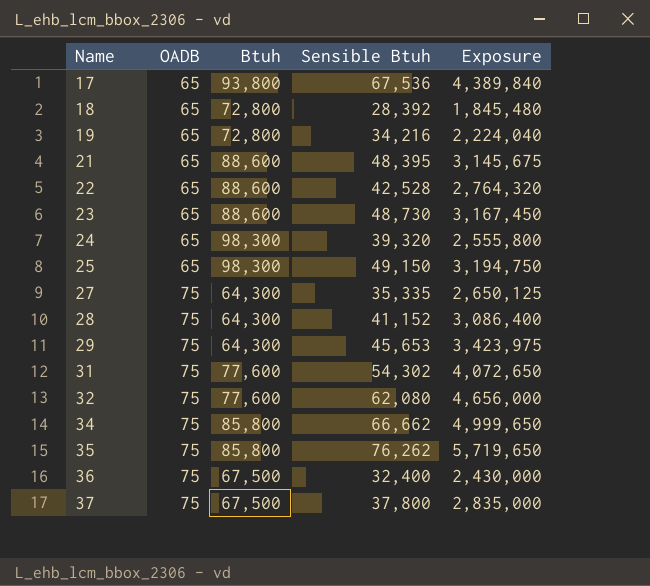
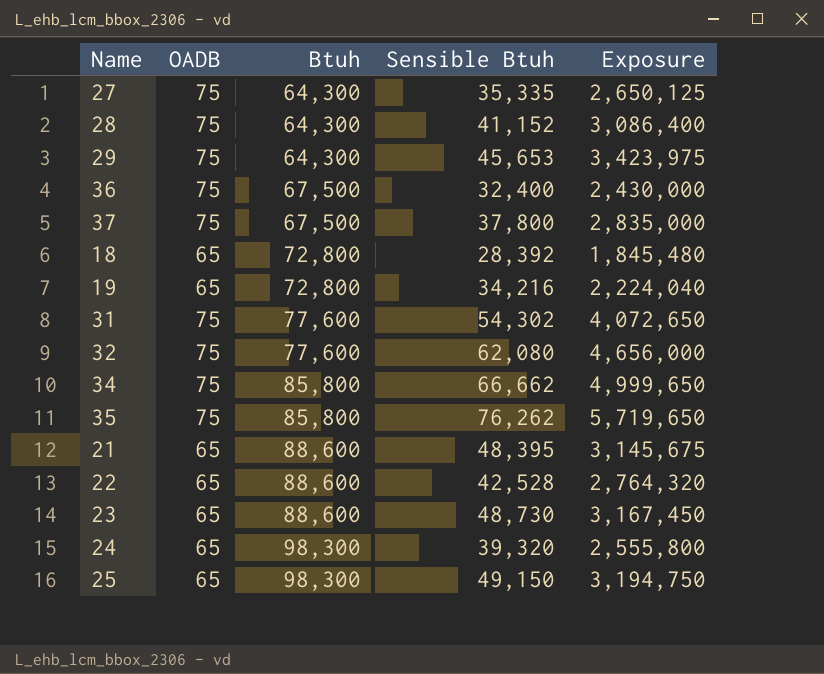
row order: Name ascending -> Btuh ascending
row 17: 65 | 93,800 | 67,536 | 4,389,840 -> none

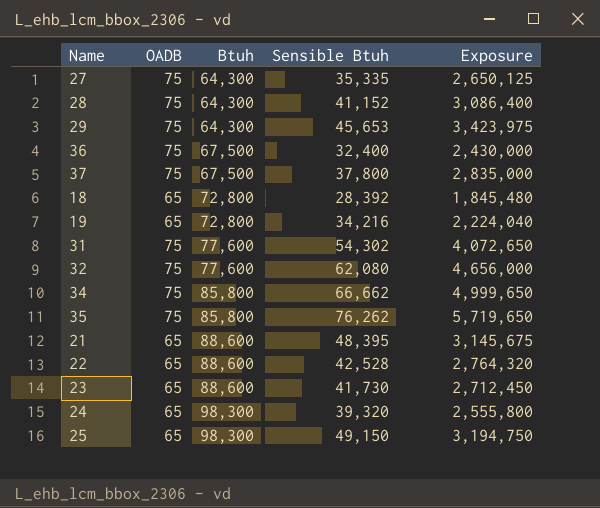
23 | Sensible Btuh: 48,730 -> 41,730
23 | Exposure: 3,167,450 -> 2,712,450

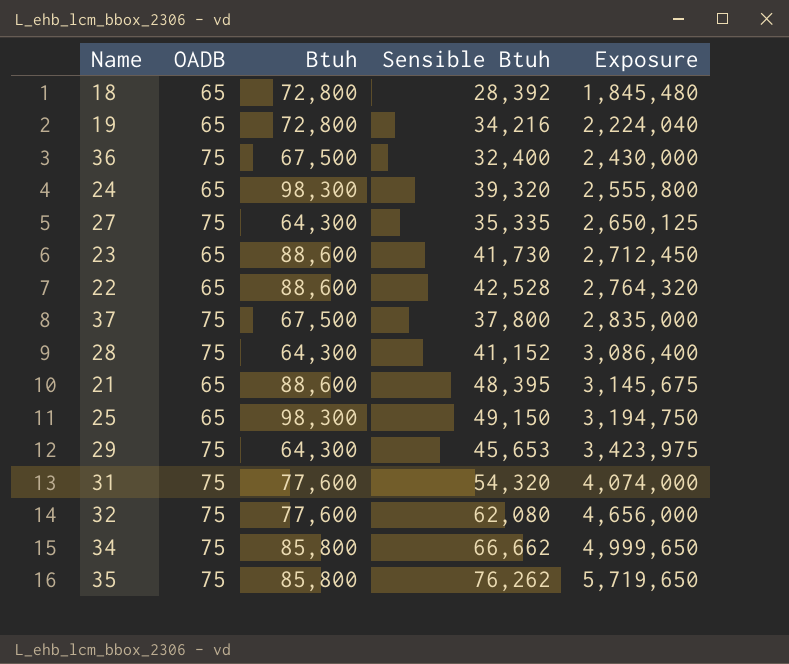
row order: Btuh ascending -> Exposure ascending
31 | Sensible Btuh: 54,302 -> 54,320
31 | Exposure: 4,072,650 -> 4,074,000

